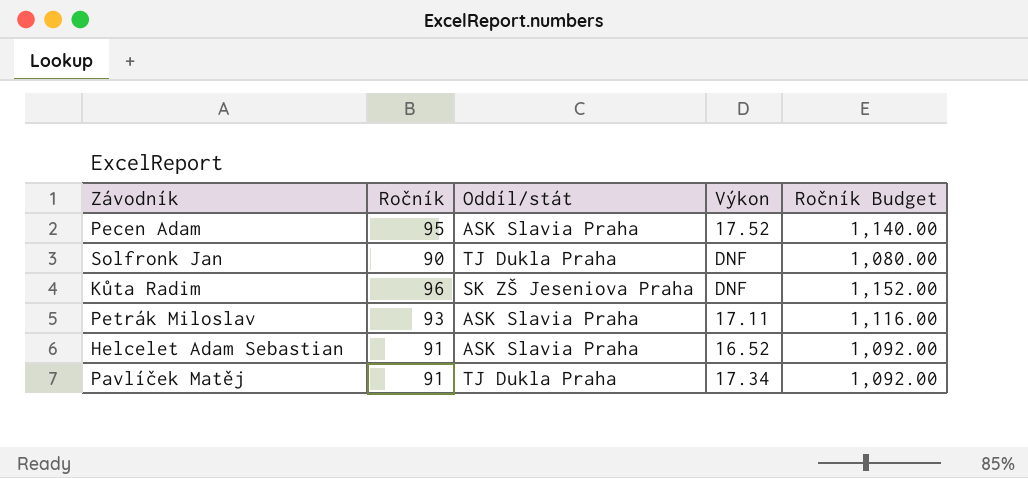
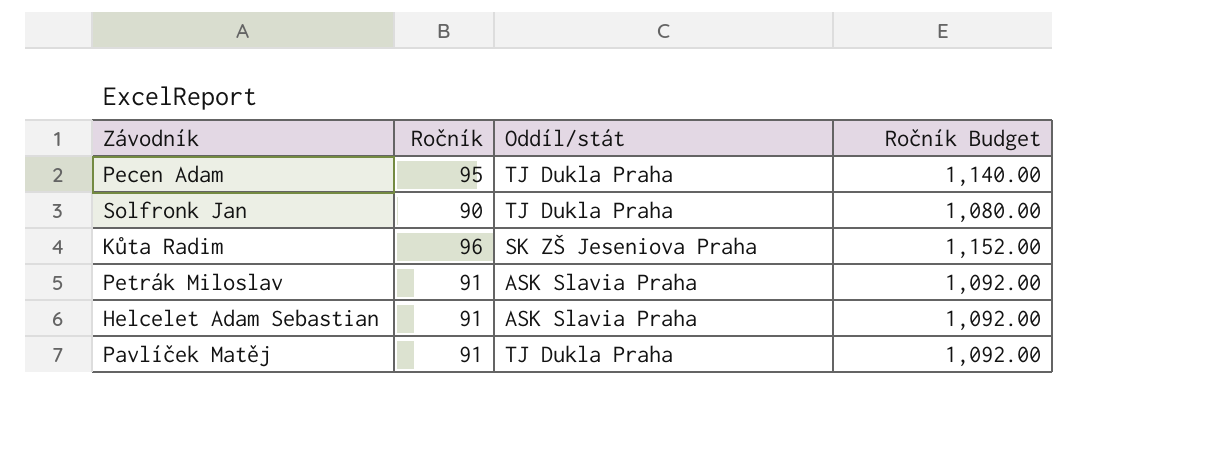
column Výkon | position: 4 -> none
Pecen Adam | Oddíl/stát: ASK Slavia Praha -> TJ Dukla Praha
Petrák Miloslav | Ročník: 93 -> 91
Petrák Miloslav | Ročník Budget: 1,116.00 -> 1,092.00

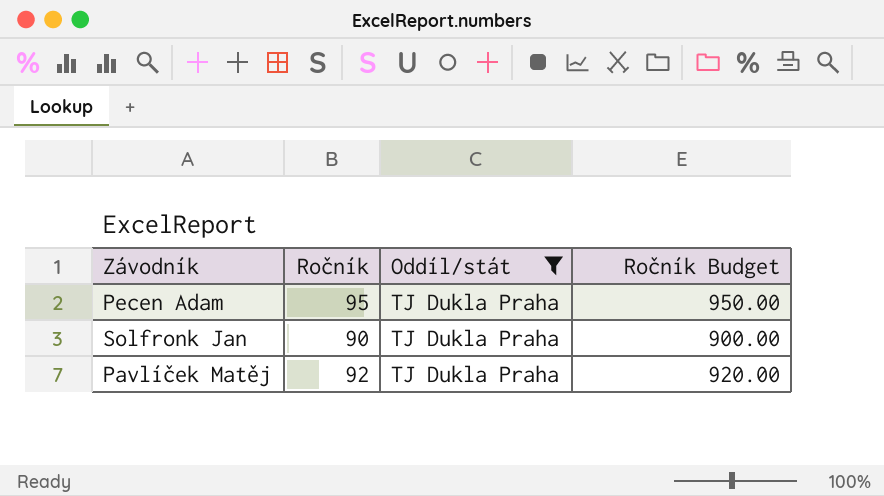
filter: none -> Oddíl/stát = TJ Dukla Praha
column Ročník Budget | formula: [Ročník] * 12 -> [Ročník] * 10
Pavlíček Matěj | Ročník: 91 -> 92

